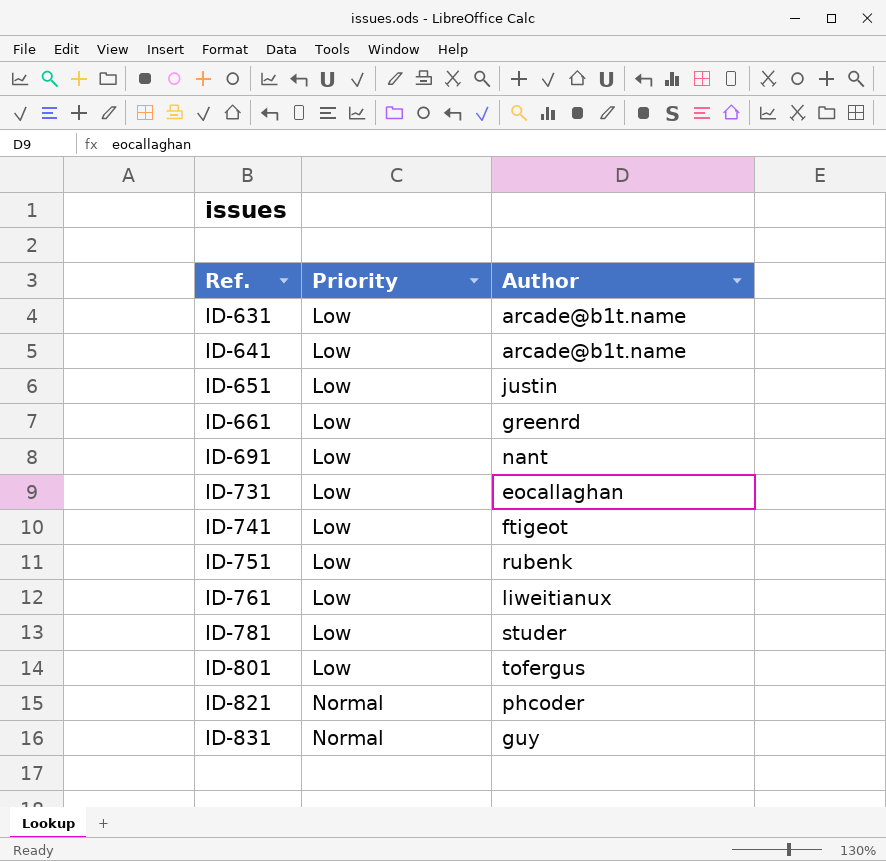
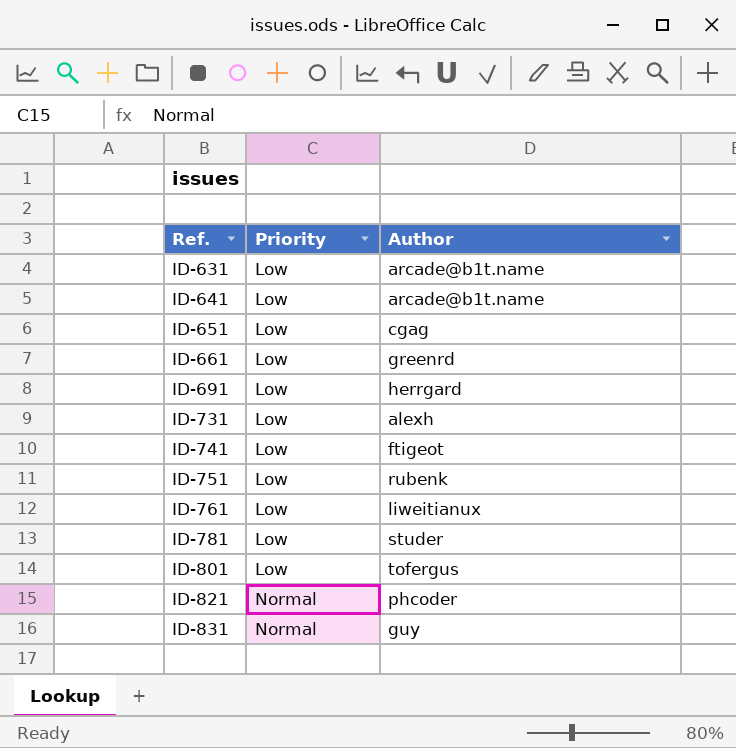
ID-651 | Author: justin -> cgag
ID-691 | Author: nant -> herrgard
ID-731 | Author: eocallaghan -> alexh

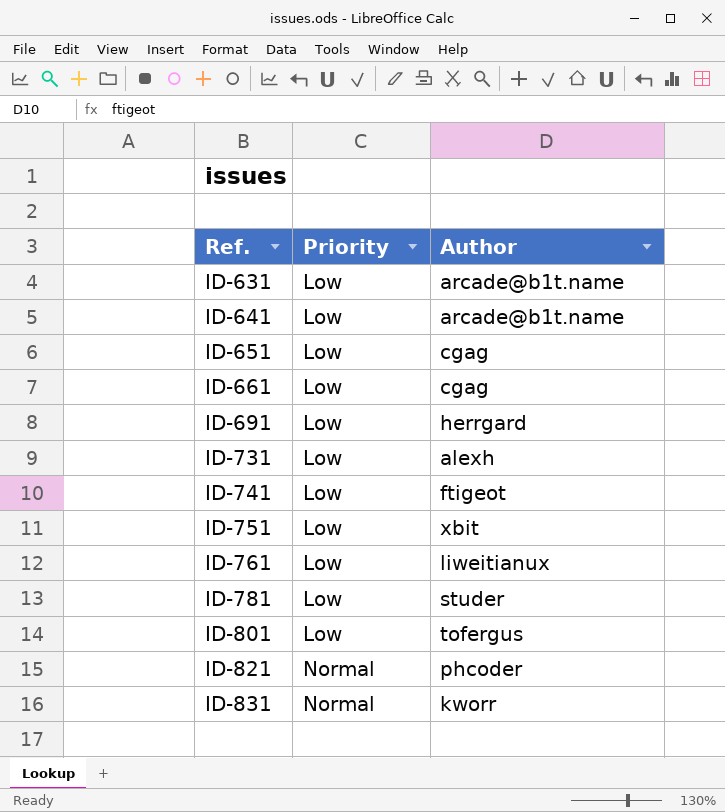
ID-661 | Author: greenrd -> cgag
ID-751 | Author: rubenk -> xbit
ID-831 | Author: guy -> kworr

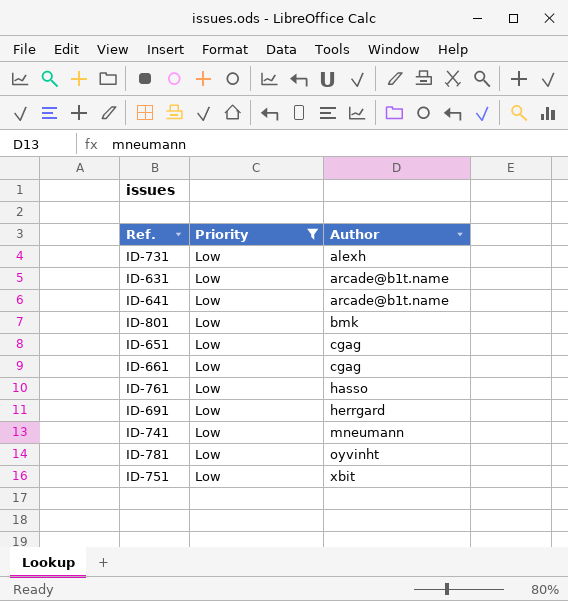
filter: none -> Priority = Low
row order: Ref. ascending -> Author ascending
ID-801 | Author: tofergus -> bmk
ID-761 | Author: liweitianux -> hasso
ID-741 | Author: ftigeot -> mneumann
ID-781 | Author: studer -> oyvinht

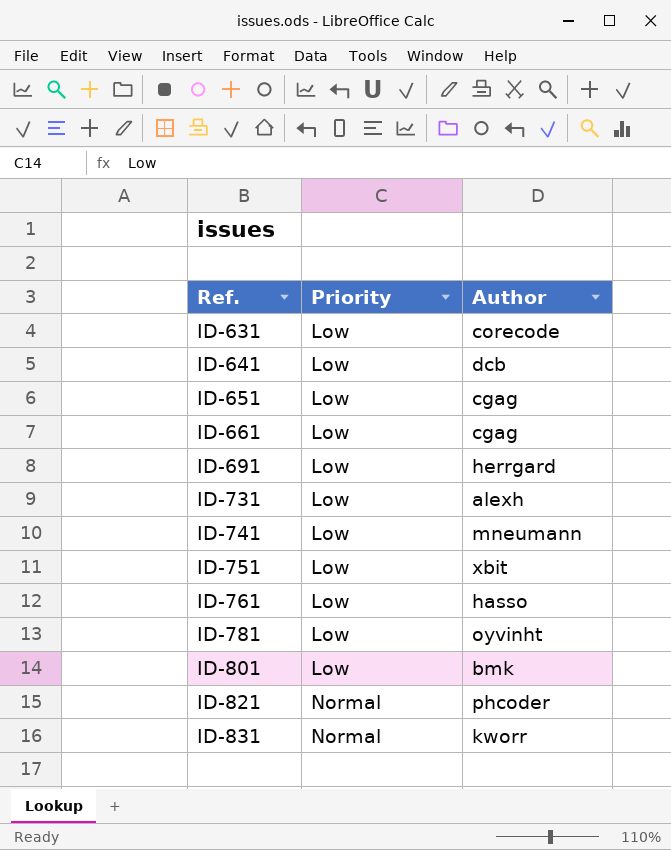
filter: Priority = Low -> none
row order: Author ascending -> Ref. ascending
ID-631 | Author: arcade@b1t.name -> corecode
ID-641 | Author: arcade@b1t.name -> dcb

